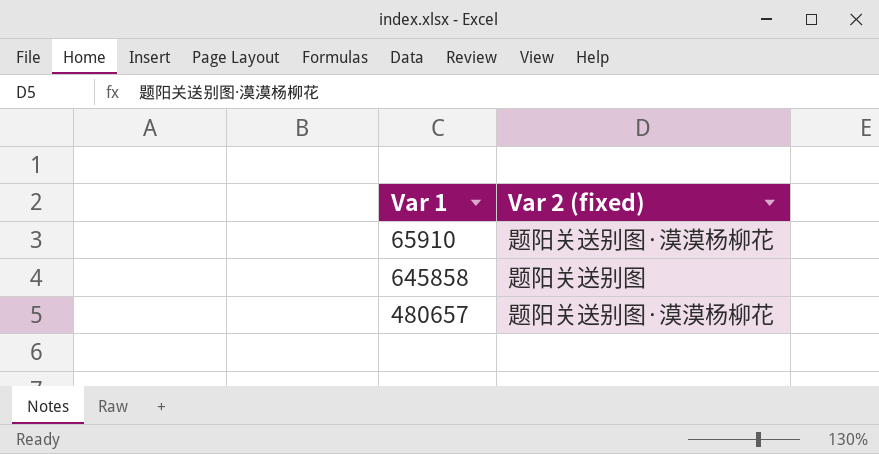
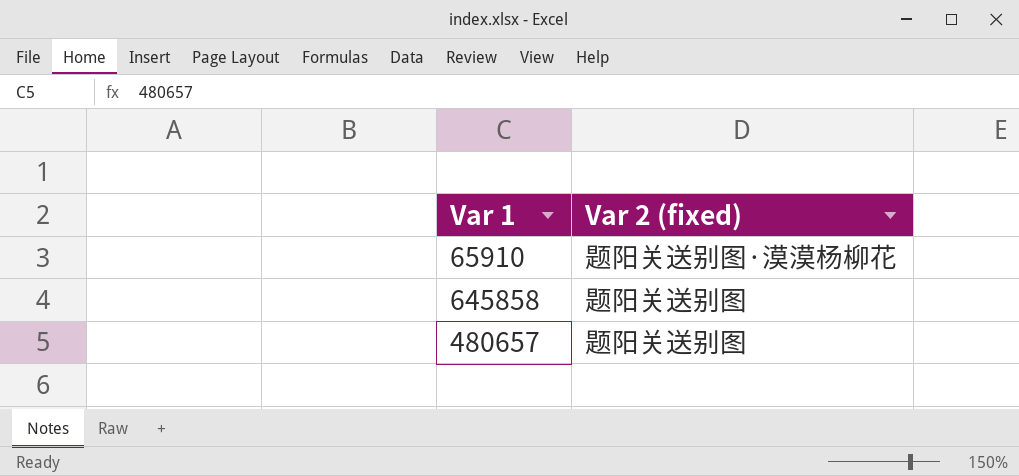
480657 | Var 2 (fixed): 题阳关送别图·漠漠杨柳花 -> 题阳关送别图

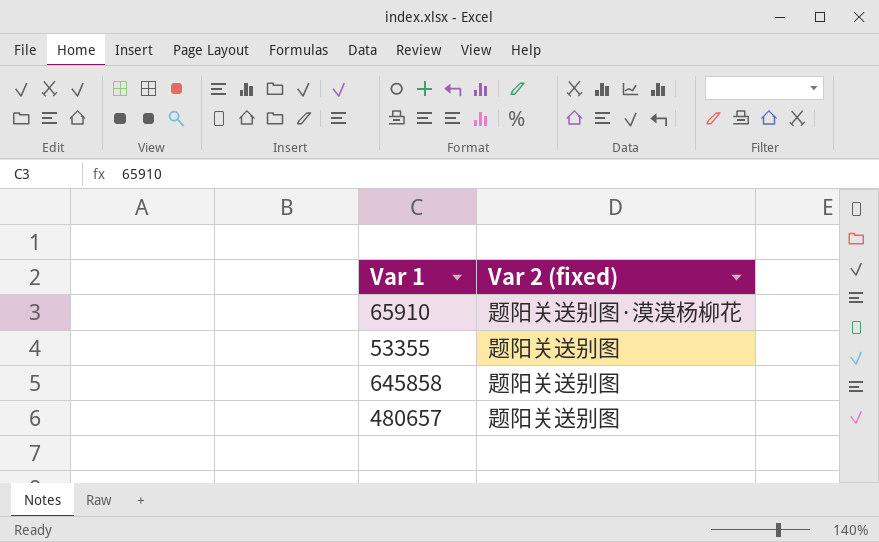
row 53355: none -> 题阳关送别图

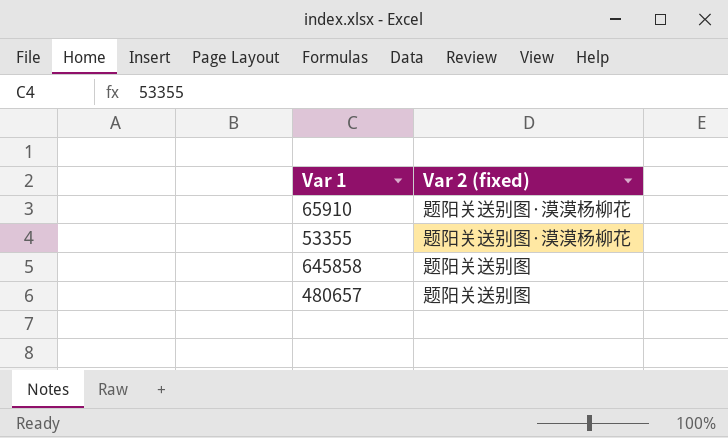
53355 | Var 2 (fixed): 题阳关送别图 -> 题阳关送别图·漠漠杨柳花

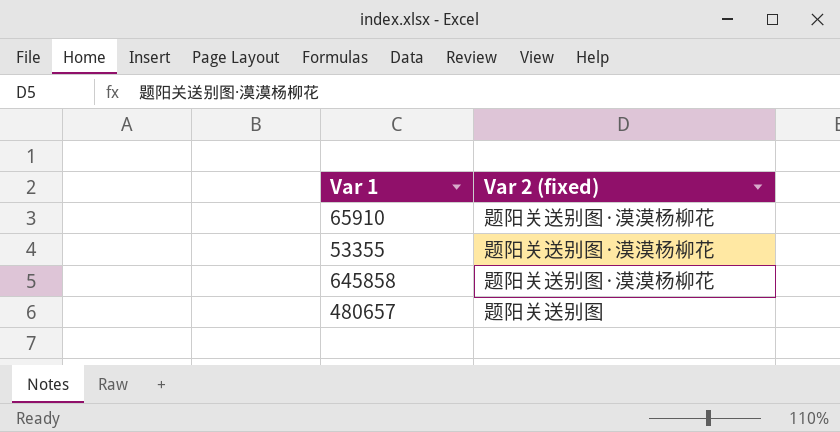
645858 | Var 2 (fixed): 题阳关送别图 -> 题阳关送别图·漠漠杨柳花

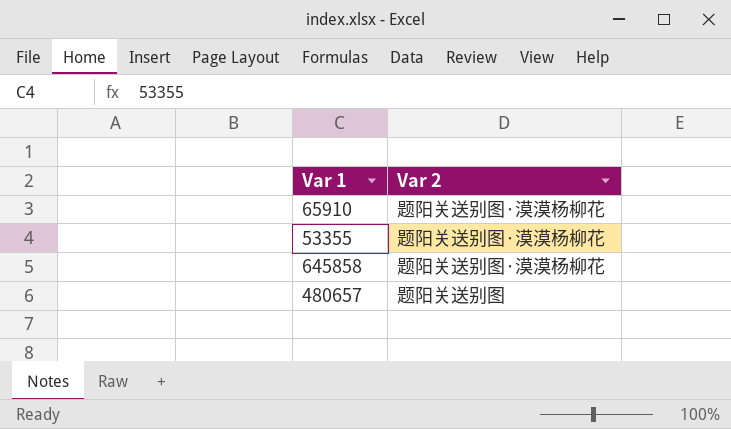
column name: Var 2 (fixed) -> Var 2

